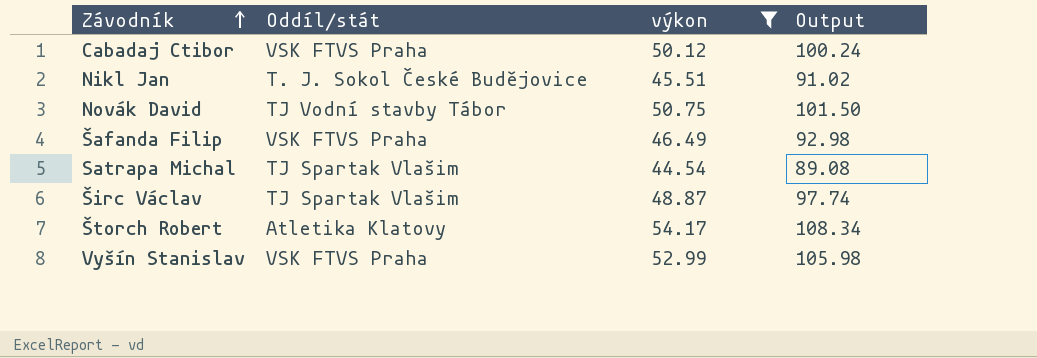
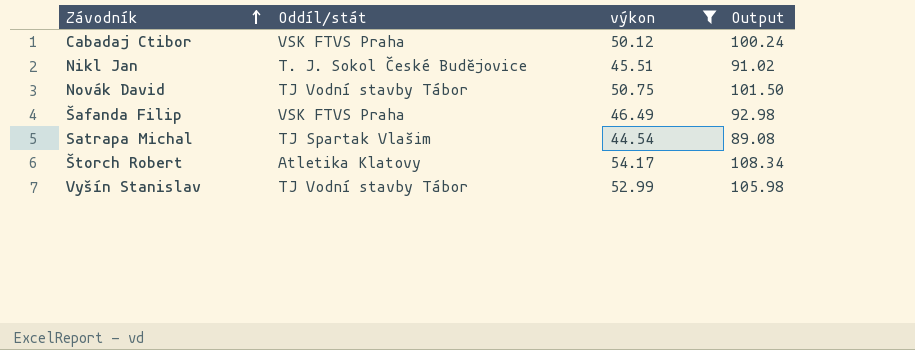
row Širc Václav: TJ Spartak Vlašim | 48.87 | 97.74 -> none
Vyšín Stanislav | Oddíl/stát: VSK FTVS Praha -> TJ Vodní stavby Tábor

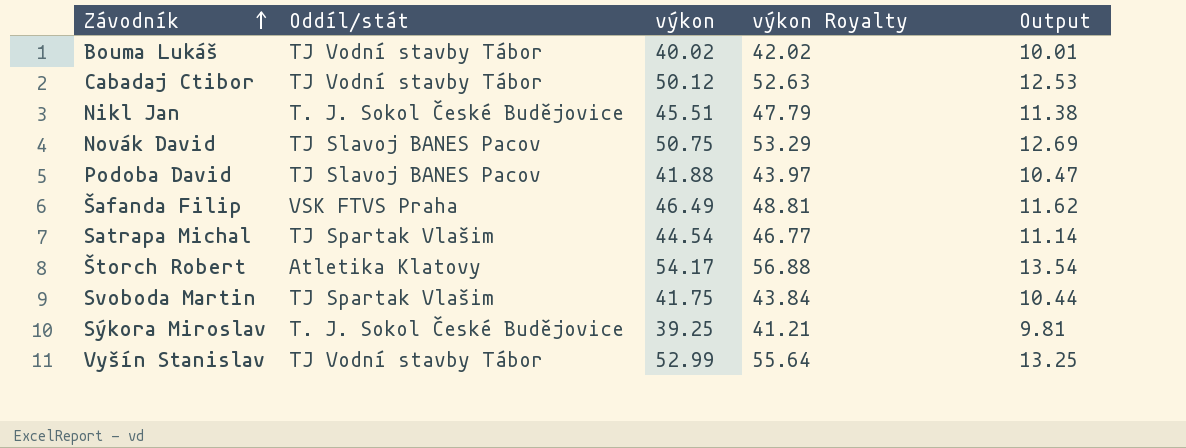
filter: výkon >= 44.54 -> none
column výkon Royalty | formula: none -> [výkon] * 1.05
column Output | formula: [výkon] * 2 -> [výkon] * 0.25
Cabadaj Ctibor | Oddíl/stát: VSK FTVS Praha -> TJ Vodní stavby Tábor
Novák David | Oddíl/stát: TJ Vodní stavby Tábor -> TJ Slavoj BANES Pacov

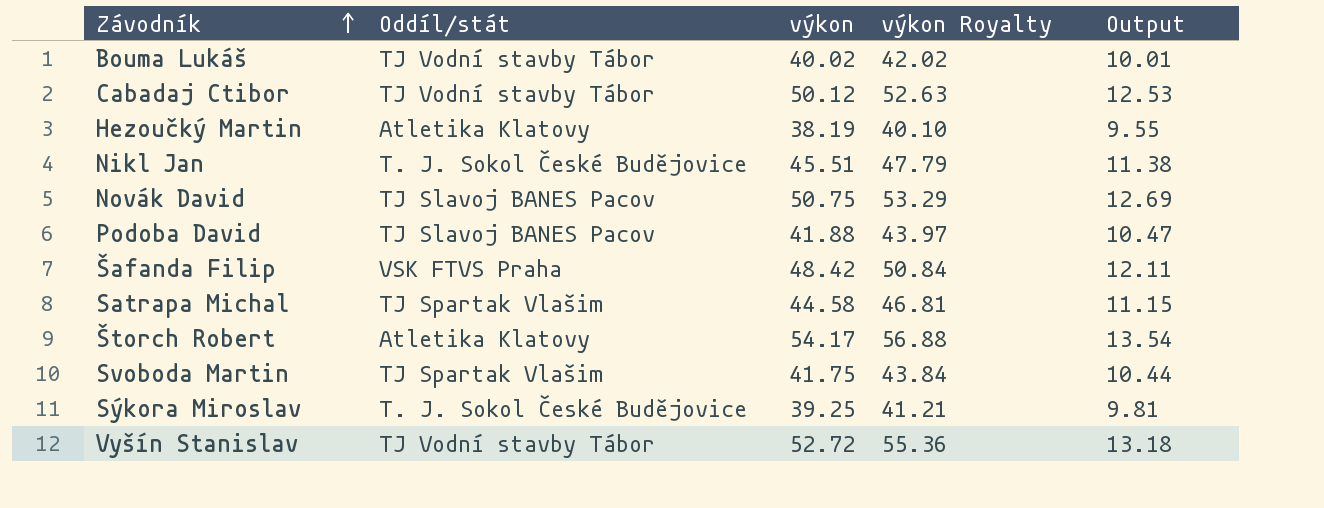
row Hezoučký Martin: none -> Atletika Klatovy | 38.19 | 40.10 | 9.55
Šafanda Filip | výkon: 46.49 -> 48.42
Šafanda Filip | výkon Royalty: 48.81 -> 50.84
Šafanda Filip | Output: 11.62 -> 12.11
Satrapa Michal | výkon: 44.54 -> 44.58
Satrapa Michal | výkon Royalty: 46.77 -> 46.81
Satrapa Michal | Output: 11.14 -> 11.15
Vyšín Stanislav | výkon: 52.99 -> 52.72
Vyšín Stanislav | výkon Royalty: 55.64 -> 55.36
Vyšín Stanislav | Output: 13.25 -> 13.18

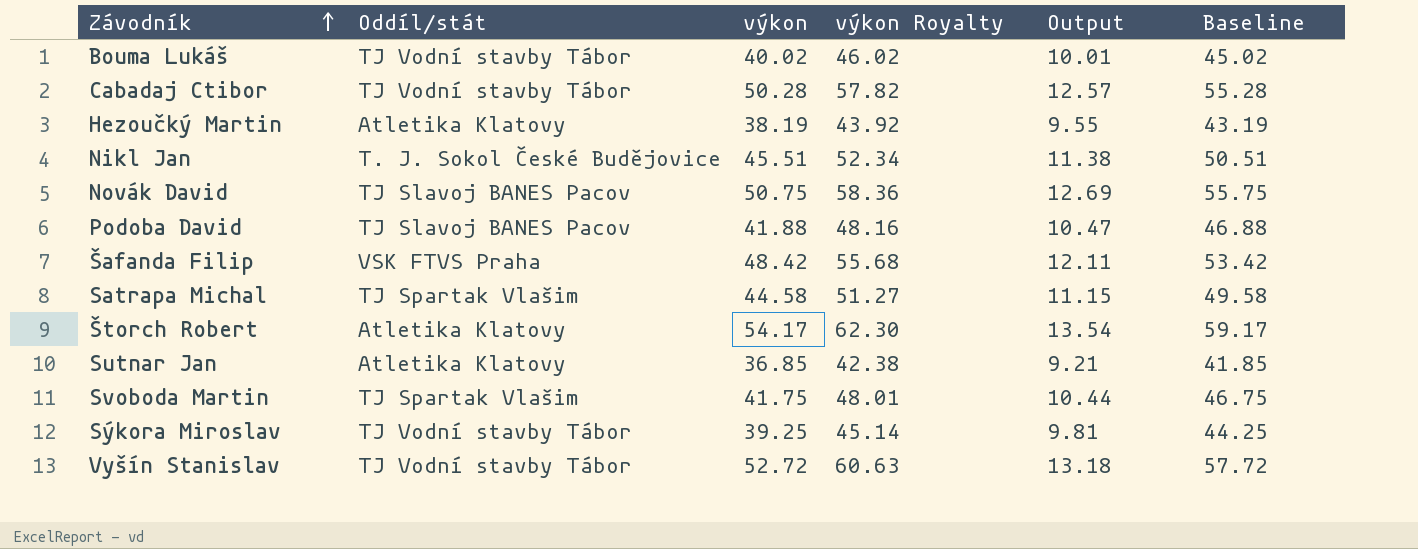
column výkon Royalty | formula: [výkon] * 1.05 -> [výkon] * 1.15
column Baseline | formula: none -> [výkon] + 5
Cabadaj Ctibor | výkon: 50.12 -> 50.28
Cabadaj Ctibor | Output: 12.53 -> 12.57
row Sutnar Jan: none -> Atletika Klatovy | 36.85 | 42.38 | 9.21 | 41.85
Sýkora Miroslav | Oddíl/stát: T. J. Sokol České Budějovice -> TJ Vodní stavby Tábor

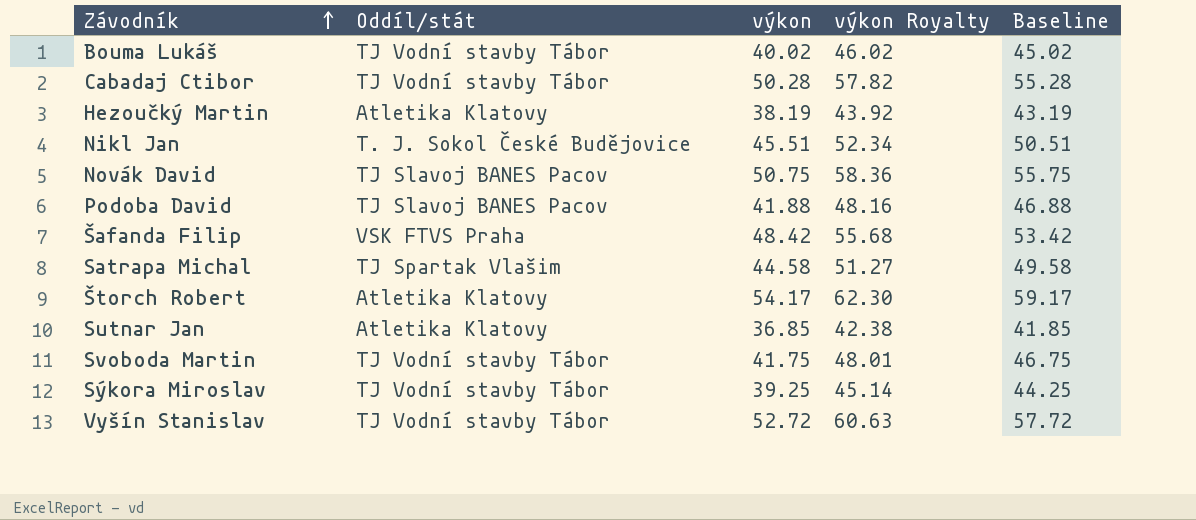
column Output | formula: [výkon] * 0.25 -> none
Svoboda Martin | Oddíl/stát: TJ Spartak Vlašim -> TJ Vodní stavby Tábor

